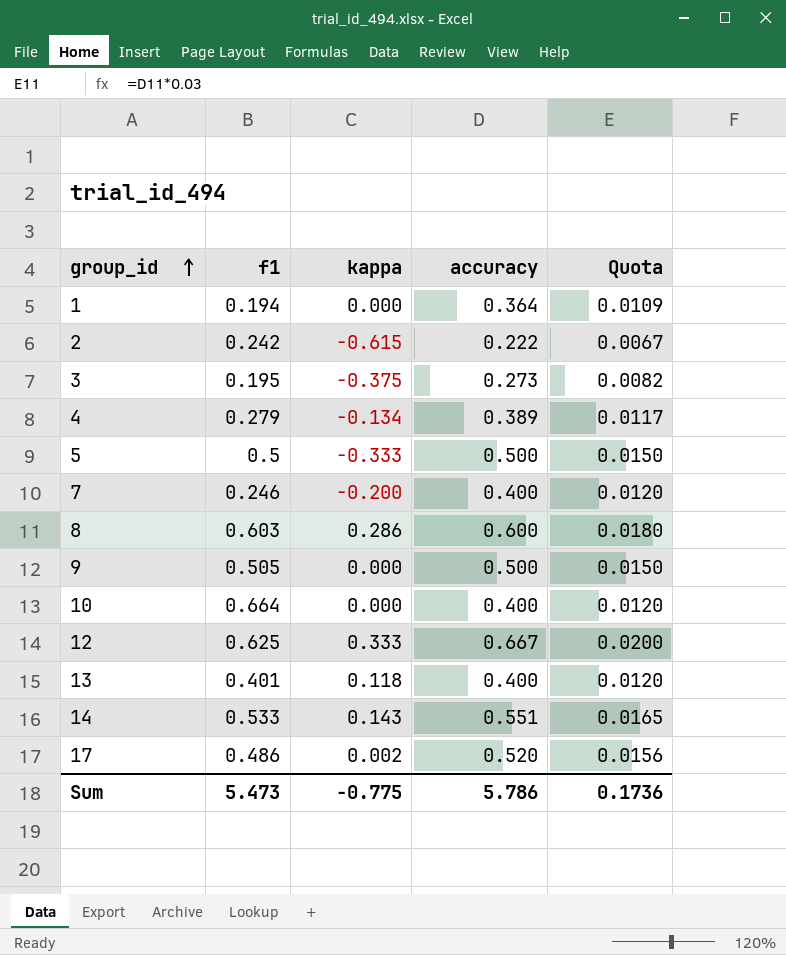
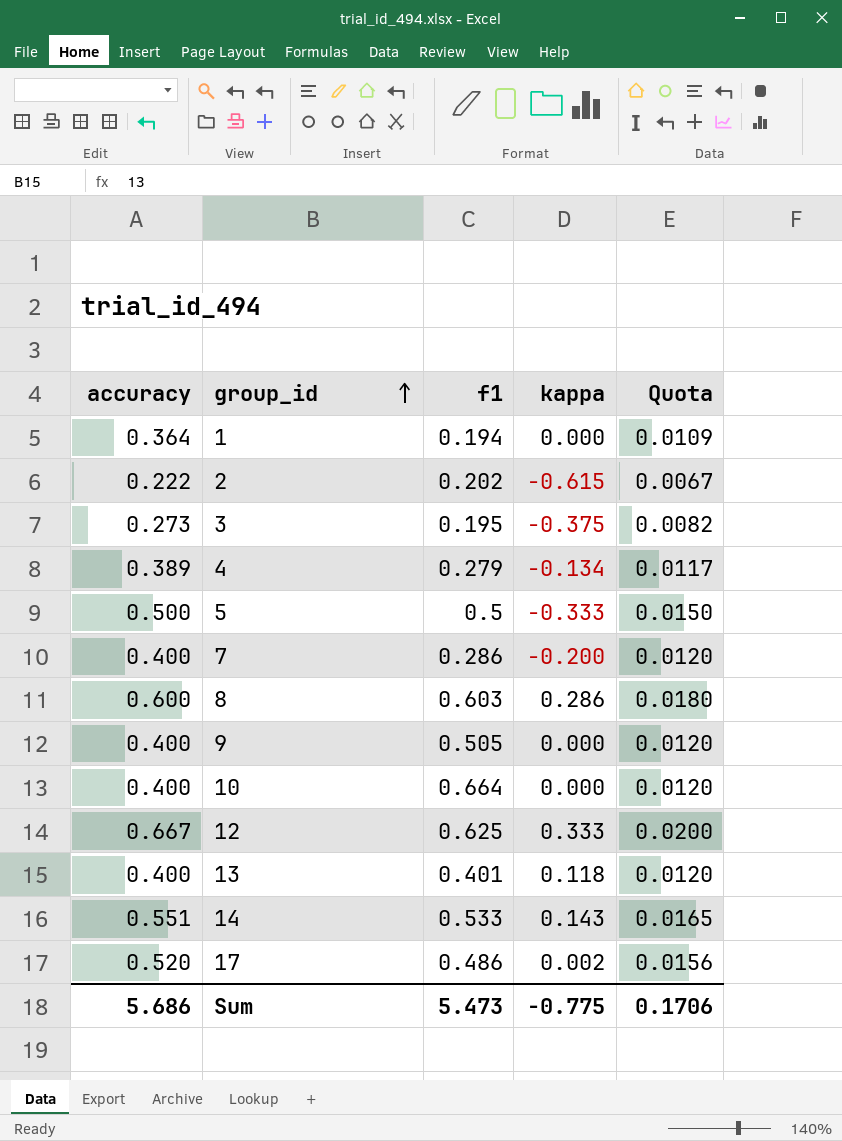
column accuracy | position: 4 -> 1
2 | f1: 0.242 -> 0.202
7 | f1: 0.246 -> 0.286
9 | accuracy: 0.500 -> 0.400
9 | Quota: 0.0150 -> 0.0120
Sum | accuracy: 5.786 -> 5.686
Sum | Quota: 0.1736 -> 0.1706

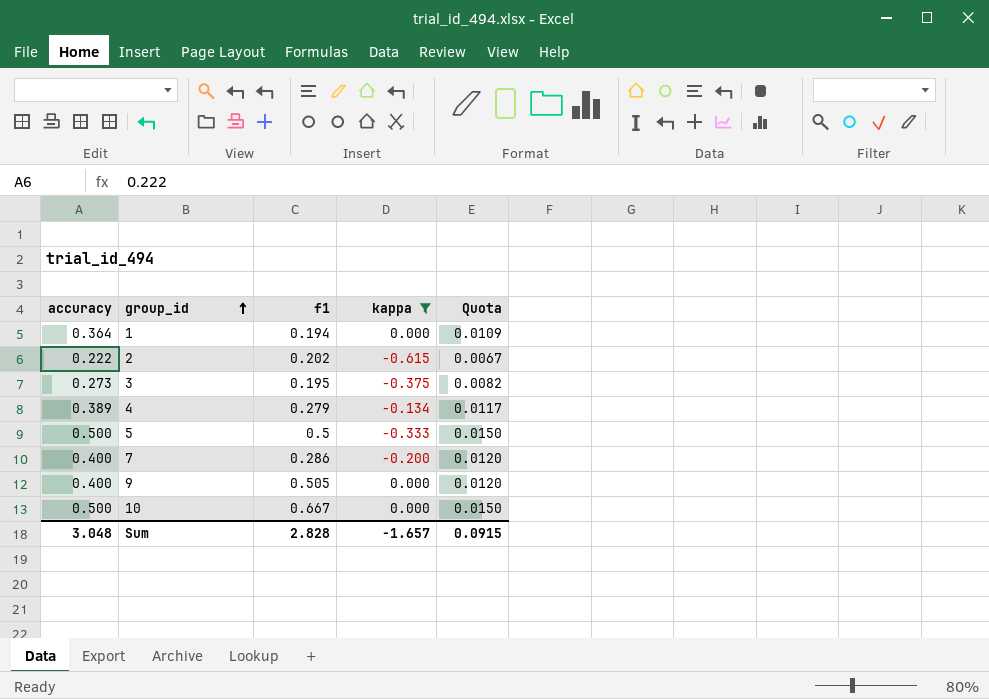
filter: none -> kappa <= 0.000
10 | accuracy: 0.400 -> 0.500
10 | f1: 0.664 -> 0.667
10 | Quota: 0.0120 -> 0.0150
Sum | accuracy: 5.686 -> 3.048
Sum | f1: 5.473 -> 2.828
Sum | kappa: -0.775 -> -1.657
Sum | Quota: 0.1706 -> 0.0915

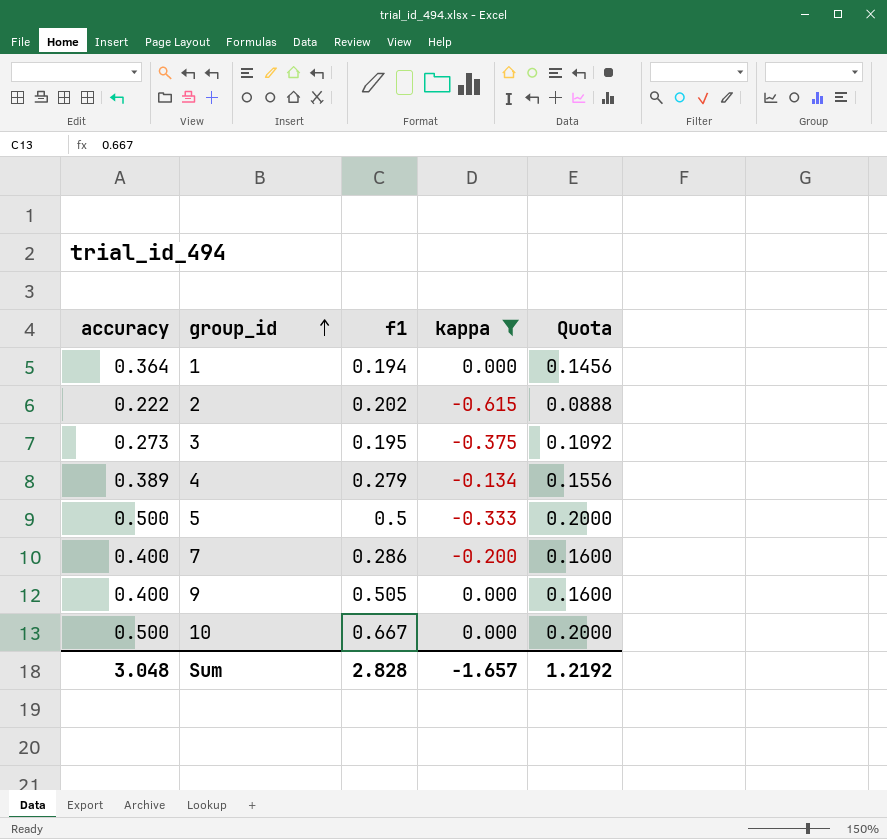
column Quota | formula: [accuracy] * 0.03 -> [accuracy] * 0.4
Sum | Quota: 0.0915 -> 1.2192

